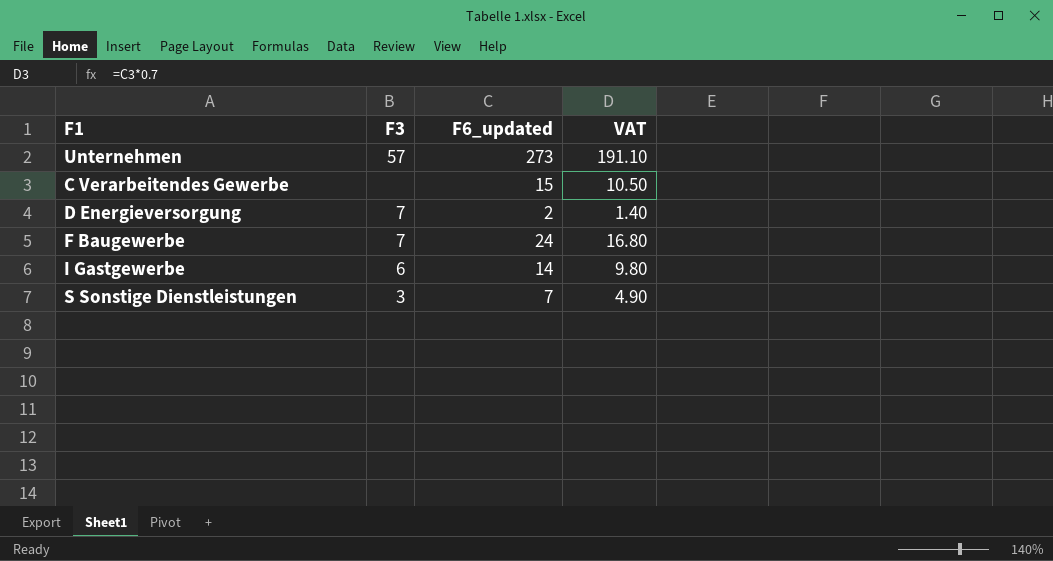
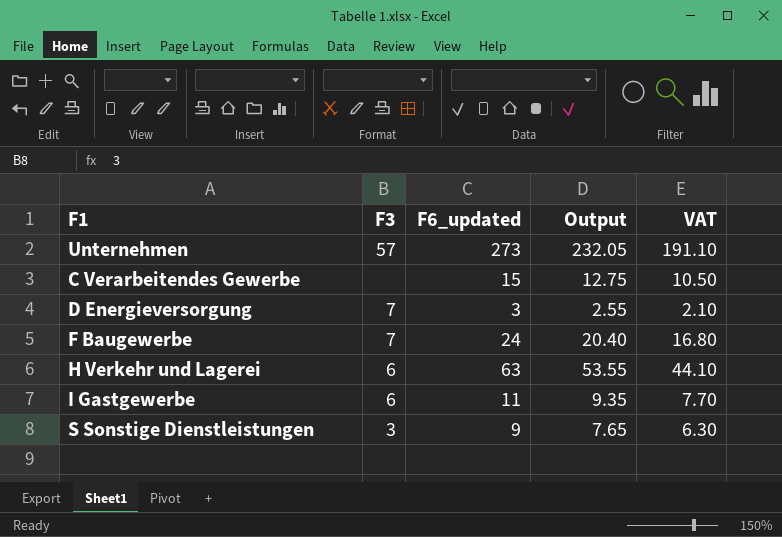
column Output | formula: none -> [F6_updated] * 0.85
D Energieversorgung | F6_updated: 2 -> 3
D Energieversorgung | VAT: 1.40 -> 2.10
row H Verkehr und Lagerei: none -> 6 | 63 | 53.55 | 44.10
I Gastgewerbe | F6_updated: 14 -> 11
I Gastgewerbe | VAT: 9.80 -> 7.70
S Sonstige Dienstleistungen | F6_updated: 7 -> 9
S Sonstige Dienstleistungen | VAT: 4.90 -> 6.30

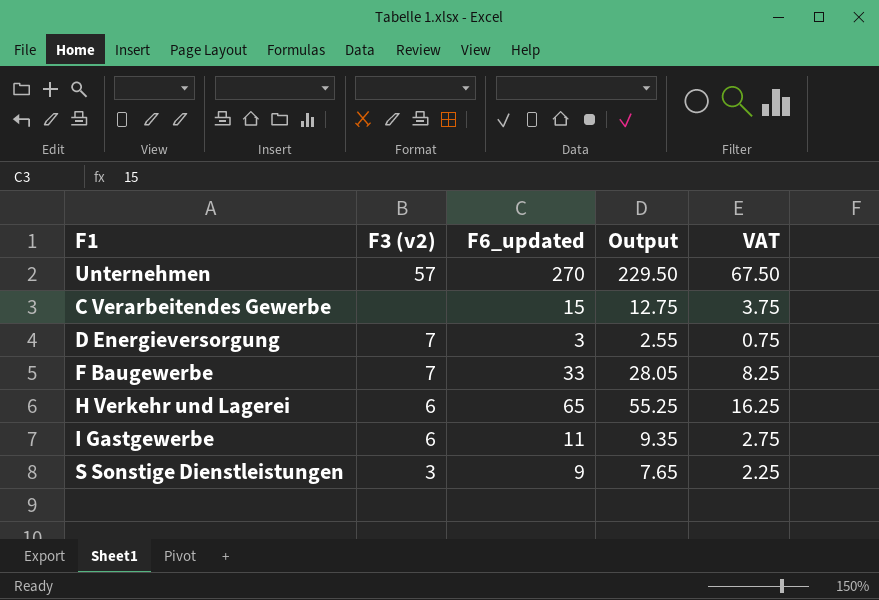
column name: F3 -> F3 (v2)
column VAT | formula: [F6_updated] * 0.7 -> [F6_updated] * 0.25
Unternehmen | F6_updated: 273 -> 270
Unternehmen | Output: 232.05 -> 229.50
F Baugewerbe | F6_updated: 24 -> 33
F Baugewerbe | Output: 20.40 -> 28.05
H Verkehr und Lagerei | F6_updated: 63 -> 65
H Verkehr und Lagerei | Output: 53.55 -> 55.25

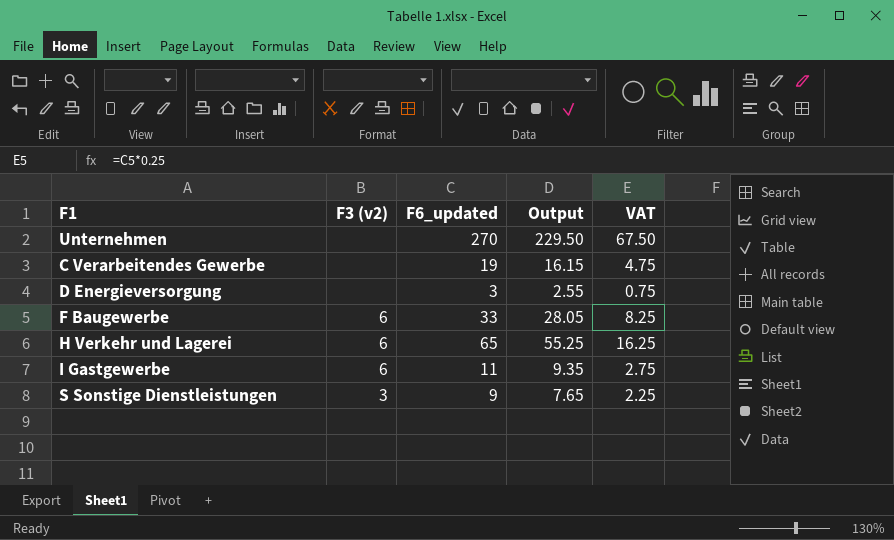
Unternehmen | F3 (v2): 57 -> none
C Verarbeitendes Gewerbe | F6_updated: 15 -> 19
C Verarbeitendes Gewerbe | Output: 12.75 -> 16.15
C Verarbeitendes Gewerbe | VAT: 3.75 -> 4.75
D Energieversorgung | F3 (v2): 7 -> none
F Baugewerbe | F3 (v2): 7 -> 6

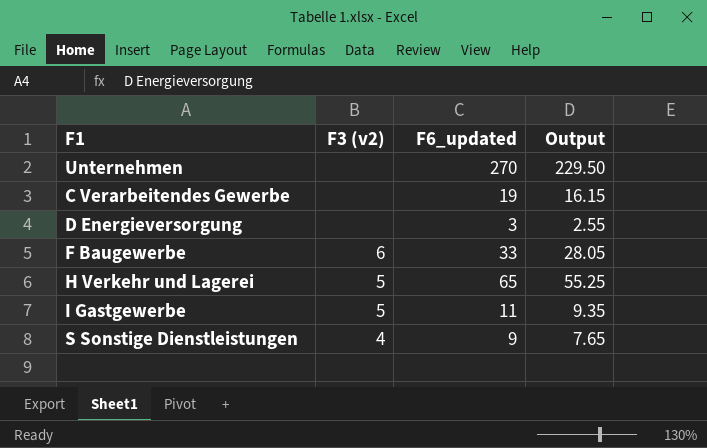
column VAT | formula: [F6_updated] * 0.25 -> none
H Verkehr und Lagerei | F3 (v2): 6 -> 5
I Gastgewerbe | F3 (v2): 6 -> 5
S Sonstige Dienstleistungen | F3 (v2): 3 -> 4

